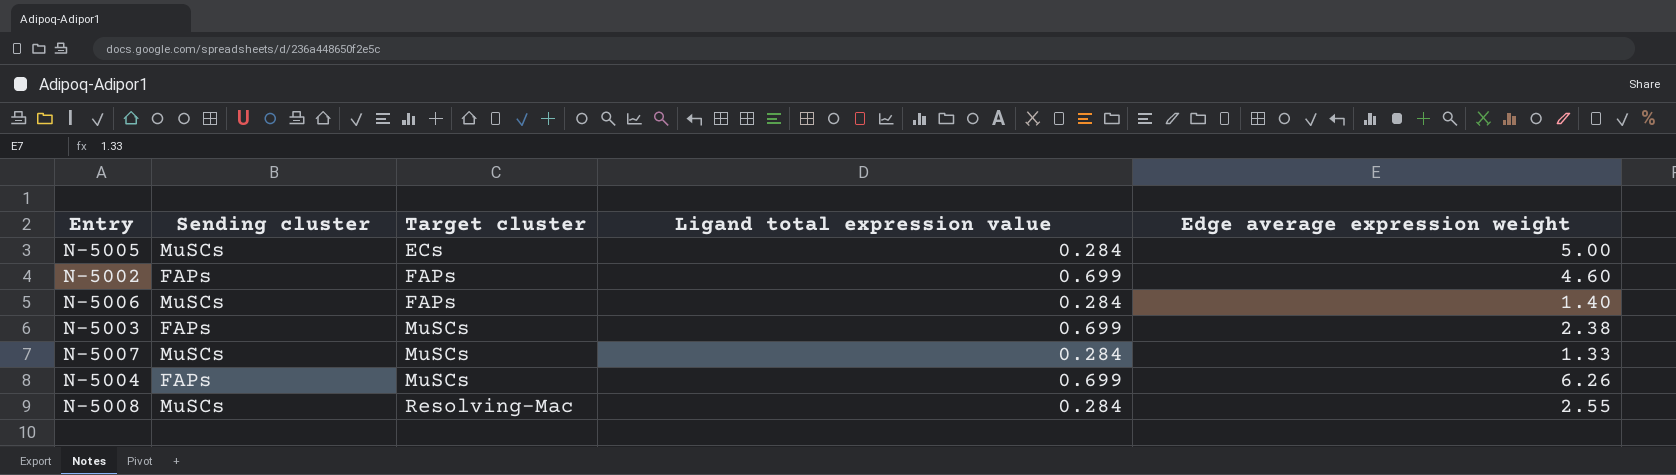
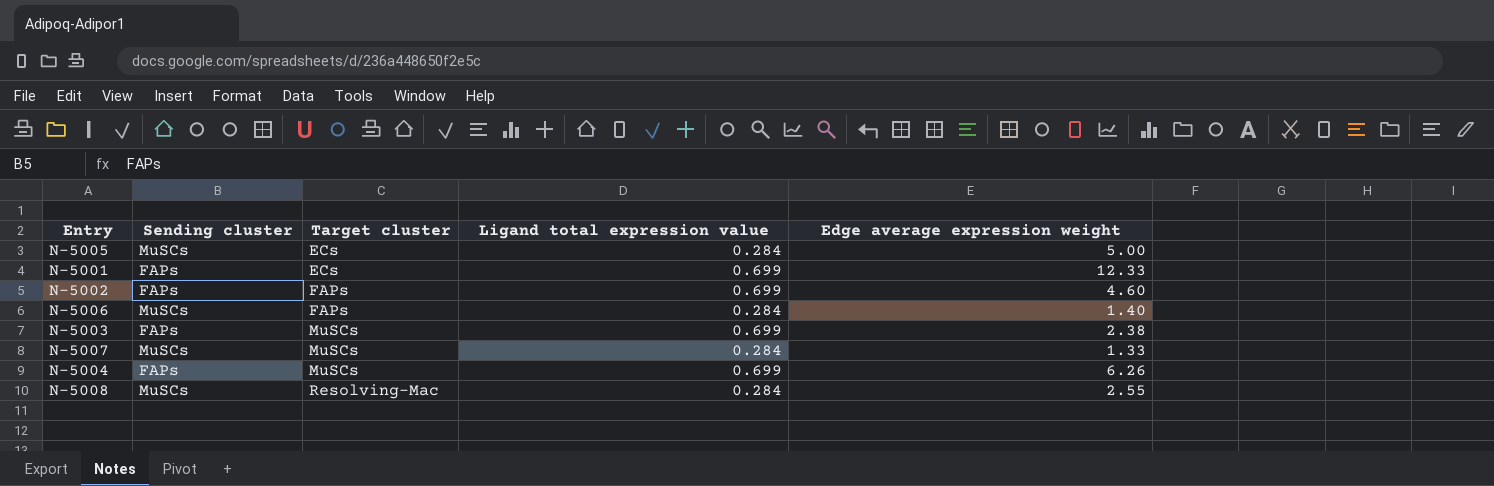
row N-5001: none -> FAPs | ECs | 0.699 | 12.33

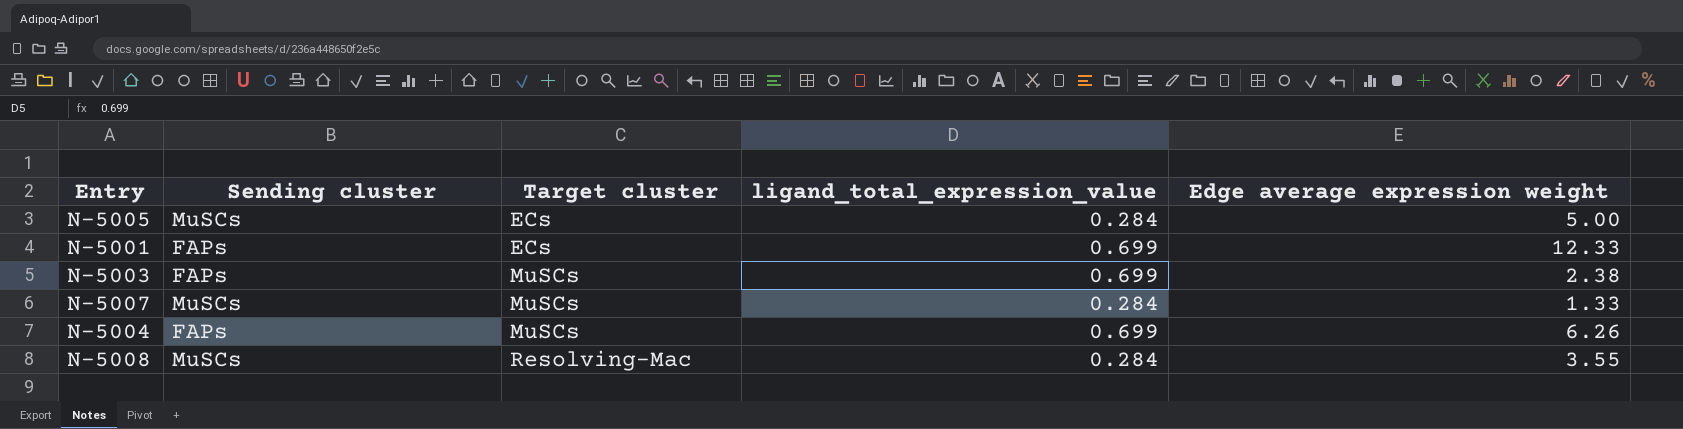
column name: Ligand total expression value -> ligand_total_expression_value
row N-5002: FAPs | FAPs | 0.699 | 4.60 -> none
row N-5006: MuSCs | FAPs | 0.284 | 1.40 -> none
N-5008 | Edge average expression weight: 2.55 -> 3.55

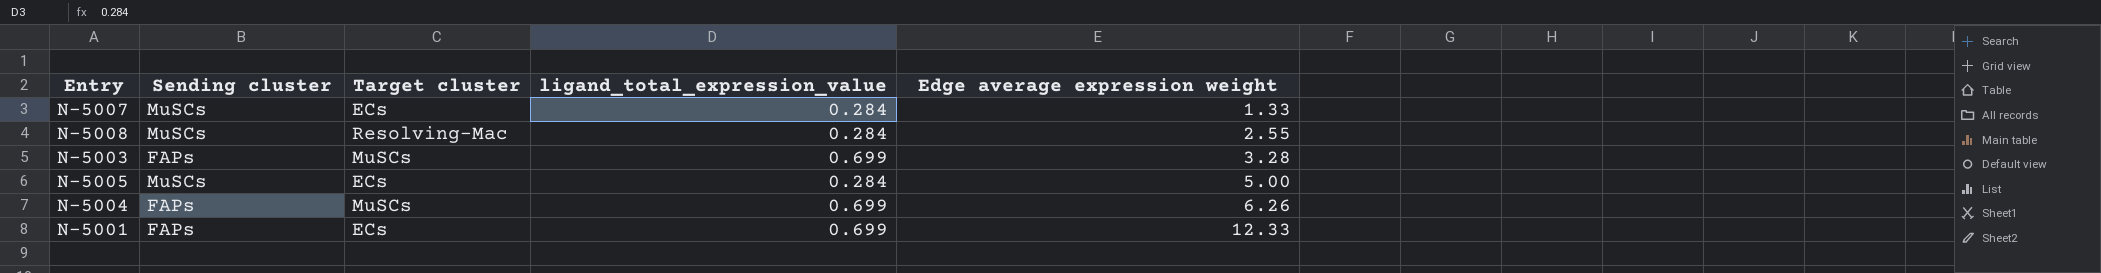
row order: Target cluster ascending -> Edge average expression weight ascending
N-5007 | Target cluster: MuSCs -> ECs
N-5008 | Edge average expression weight: 3.55 -> 2.55
N-5003 | Edge average expression weight: 2.38 -> 3.28

